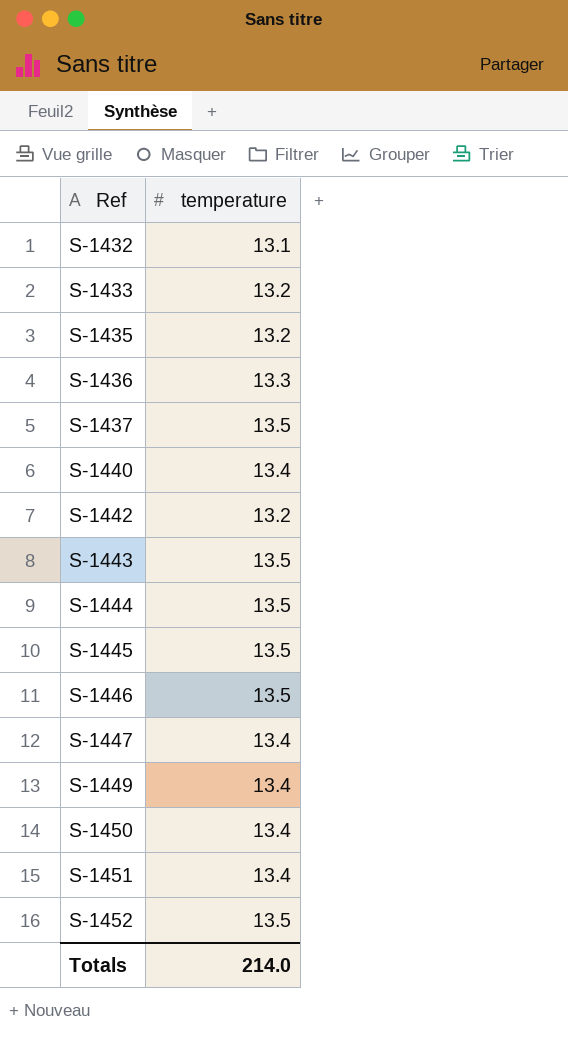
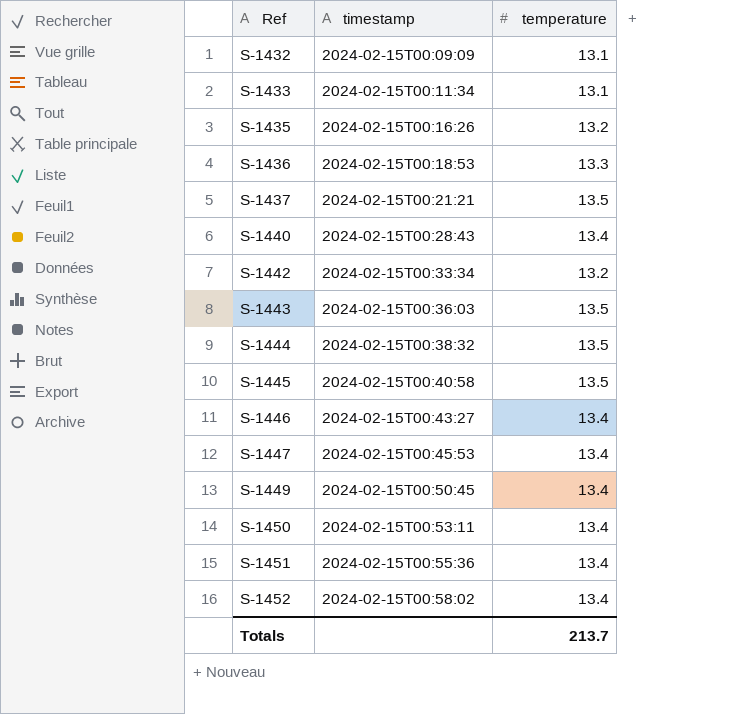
column timestamp | position: none -> 2
S-1433 | temperature: 13.2 -> 13.1
S-1446 | temperature: 13.5 -> 13.4
S-1452 | temperature: 13.5 -> 13.4
Totals | temperature: 214.0 -> 213.7

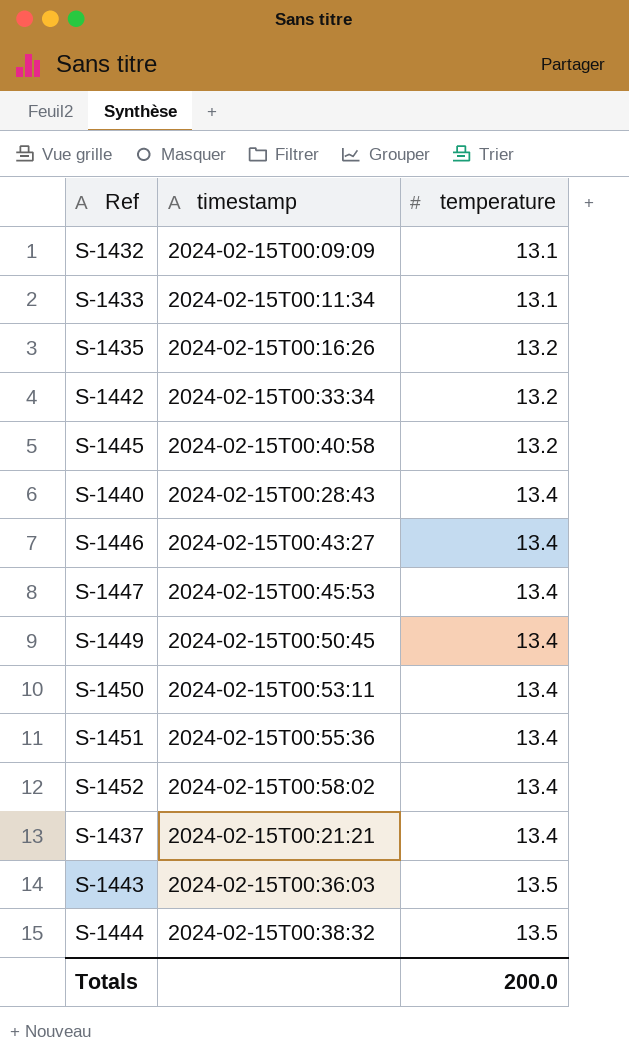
row order: Ref ascending -> temperature ascending
row S-1436: 2024-02-15T00:18:53 | 13.3 -> none
S-1445 | temperature: 13.5 -> 13.2
S-1437 | temperature: 13.5 -> 13.4
Totals | temperature: 213.7 -> 200.0

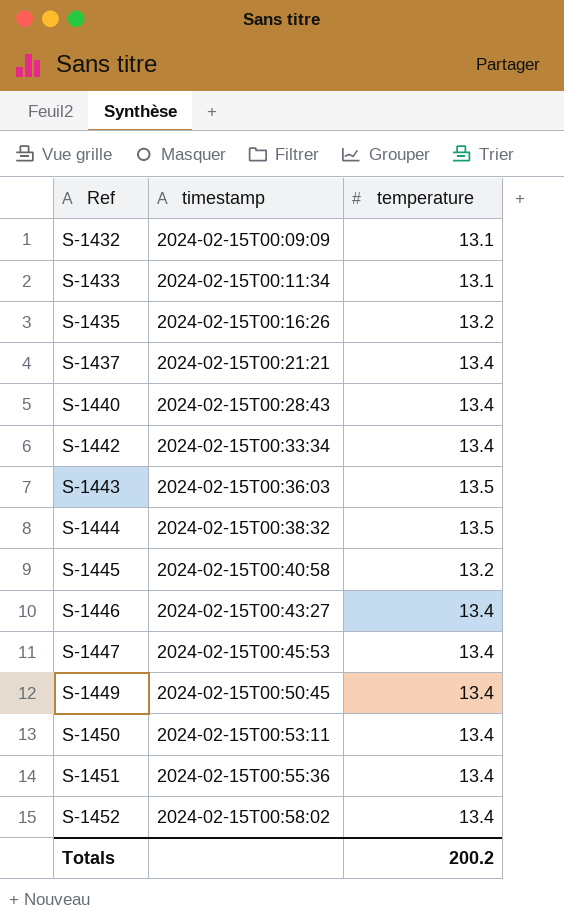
row order: temperature ascending -> Ref ascending
S-1442 | temperature: 13.2 -> 13.4
Totals | temperature: 200.0 -> 200.2

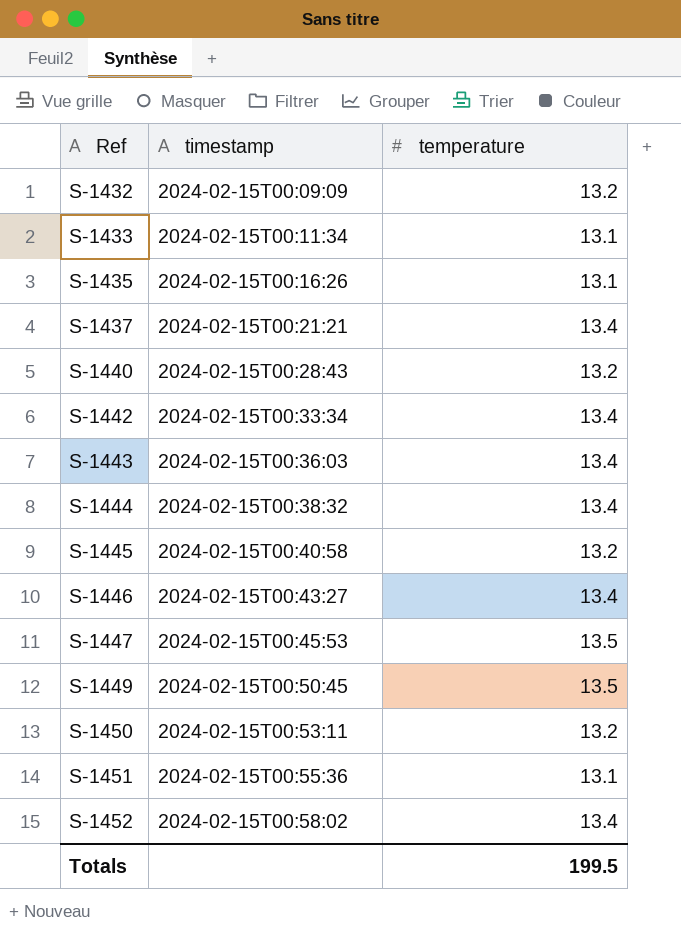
S-1432 | temperature: 13.1 -> 13.2
S-1435 | temperature: 13.2 -> 13.1
S-1440 | temperature: 13.4 -> 13.2
S-1443 | temperature: 13.5 -> 13.4
S-1444 | temperature: 13.5 -> 13.4
S-1447 | temperature: 13.4 -> 13.5
S-1449 | temperature: 13.4 -> 13.5
S-1450 | temperature: 13.4 -> 13.2
S-1451 | temperature: 13.4 -> 13.1
Totals | temperature: 200.2 -> 199.5

